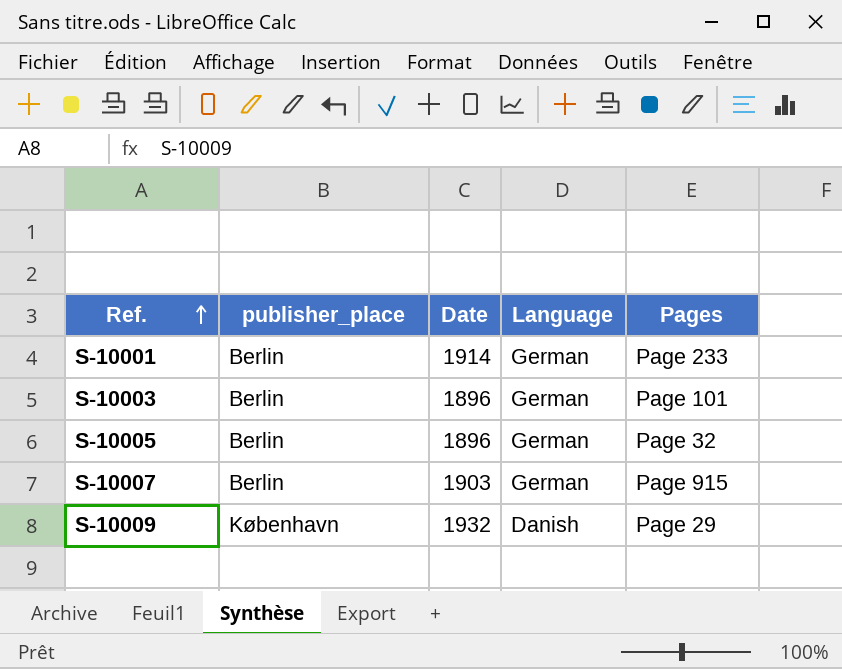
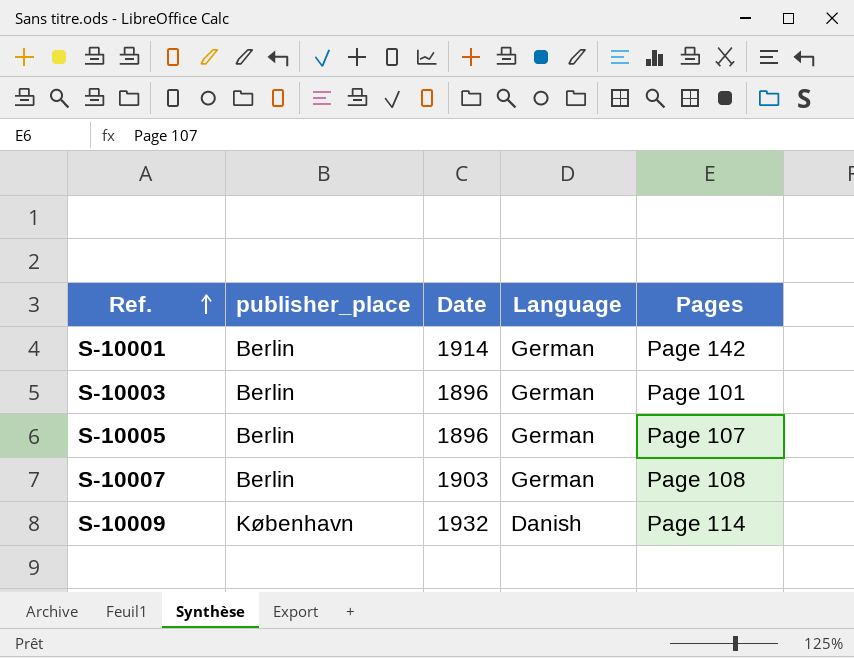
S-10001 | Pages: Page 233 -> Page 142
S-10005 | Pages: Page 32 -> Page 107
S-10007 | Pages: Page 915 -> Page 108
S-10009 | Pages: Page 29 -> Page 114

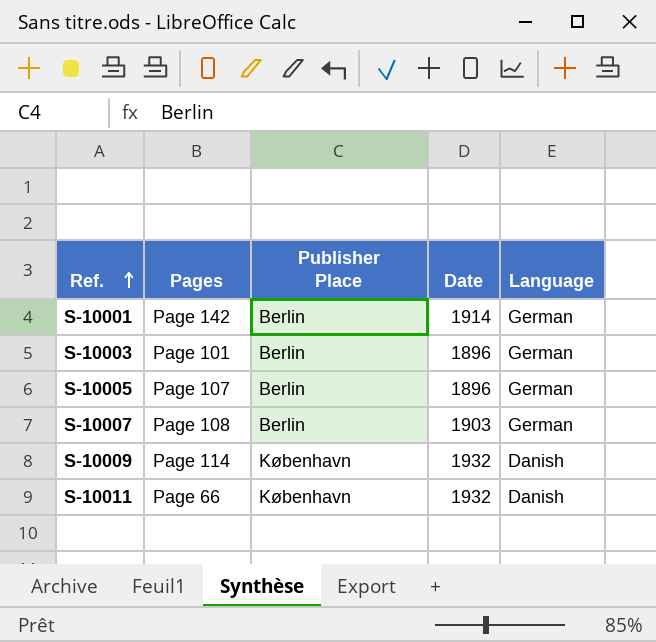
column Pages | position: 5 -> 2
column name: publisher_place -> Publisher Place
row S-10011: none -> Page 66 | København | 1932 | Danish

